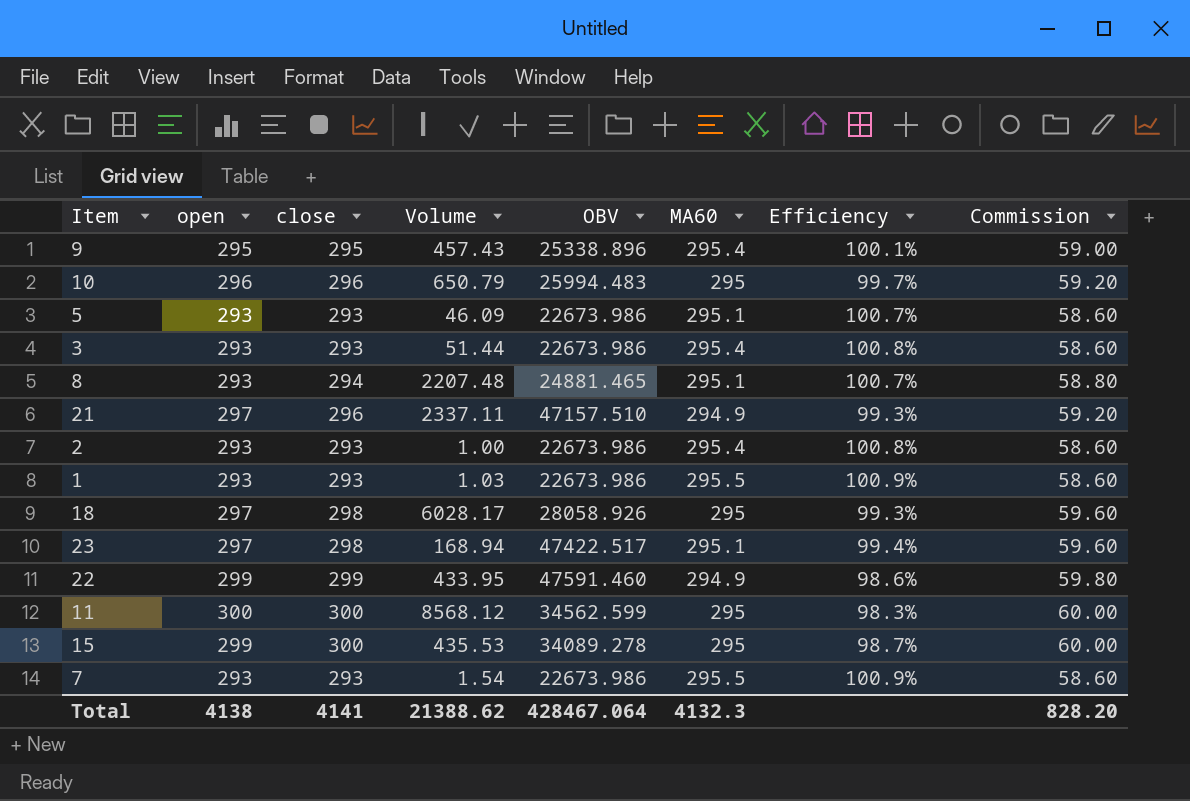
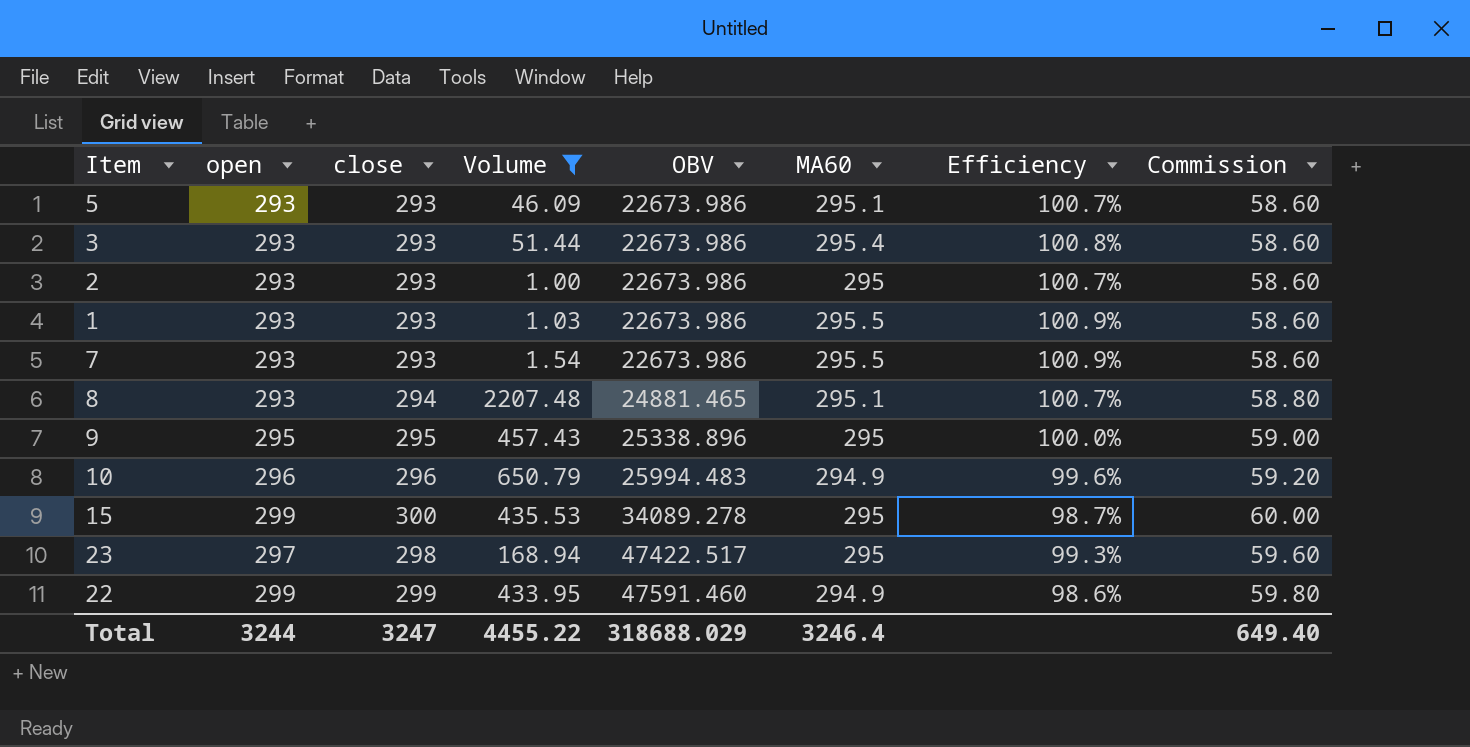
filter: none -> Volume <= 2207.48
row order: none -> OBV ascending
2 | MA60: 295.4 -> 295
2 | Efficiency: 100.8% -> 100.7%
9 | MA60: 295.4 -> 295
9 | Efficiency: 100.1% -> 100.0%
10 | MA60: 295 -> 294.9
10 | Efficiency: 99.7% -> 99.6%
23 | MA60: 295.1 -> 295
23 | Efficiency: 99.4% -> 99.3%
Total | open: 4138 -> 3244
Total | close: 4141 -> 3247
Total | Volume: 21388.62 -> 4455.22
Total | OBV: 428467.064 -> 318688.029
Total | MA60: 4132.3 -> 3246.4
Total | Commission: 828.20 -> 649.40

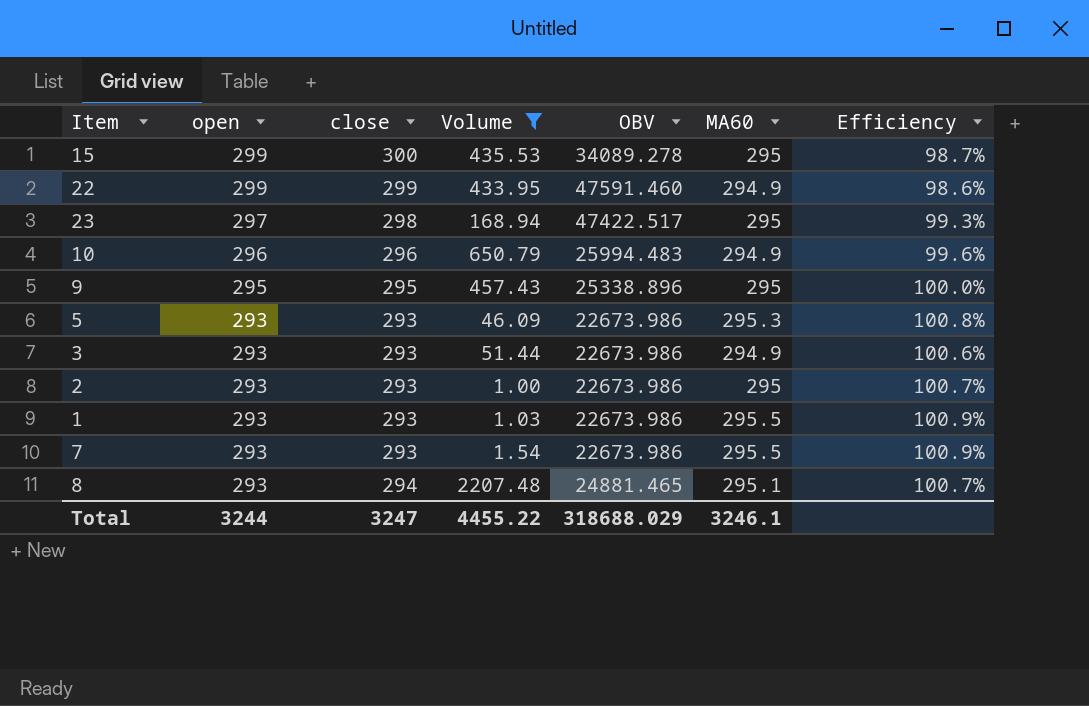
row order: OBV ascending -> open descending
column Commission | formula: [close] * 0.2 -> none
5 | MA60: 295.1 -> 295.3
5 | Efficiency: 100.7% -> 100.8%
3 | MA60: 295.4 -> 294.9
3 | Efficiency: 100.8% -> 100.6%
Total | MA60: 3246.4 -> 3246.1

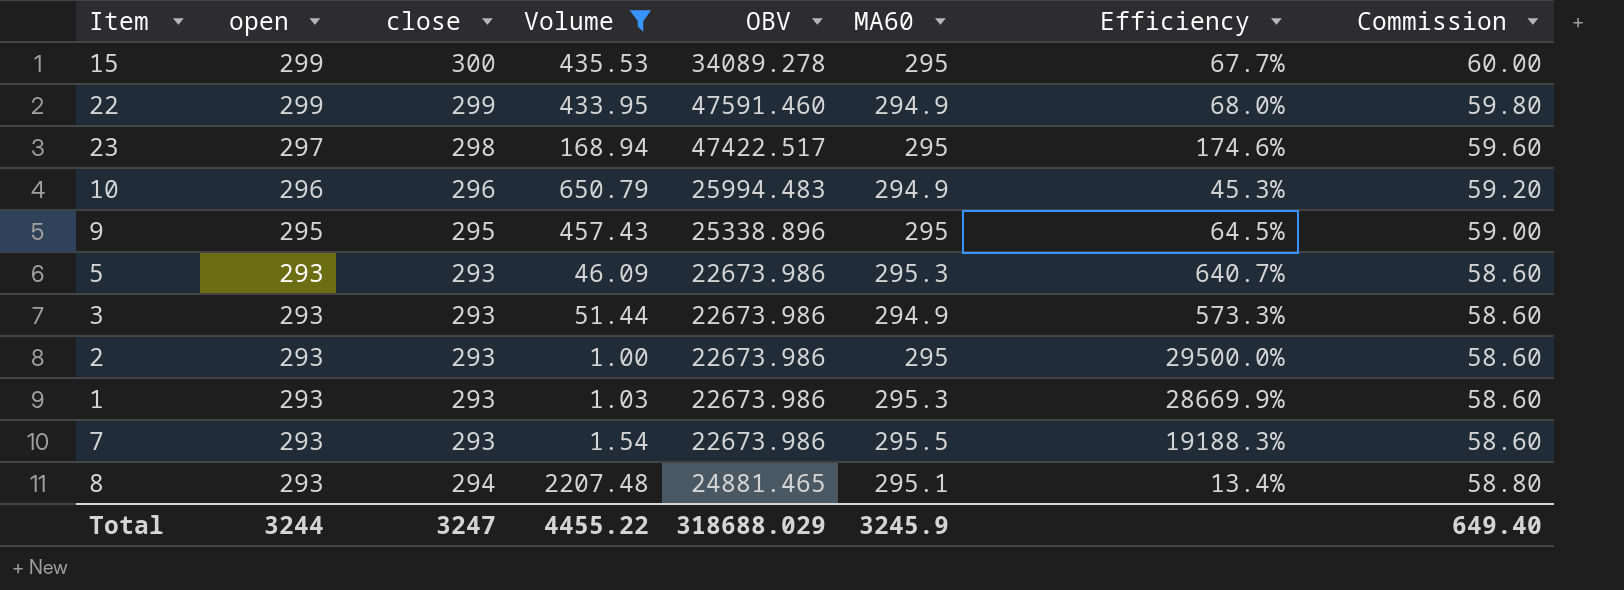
column Efficiency | formula: [MA60] / [open] -> [MA60] / [Volume]
column Commission | formula: none -> [close] * 0.2
1 | MA60: 295.5 -> 295.3
Total | MA60: 3246.1 -> 3245.9

